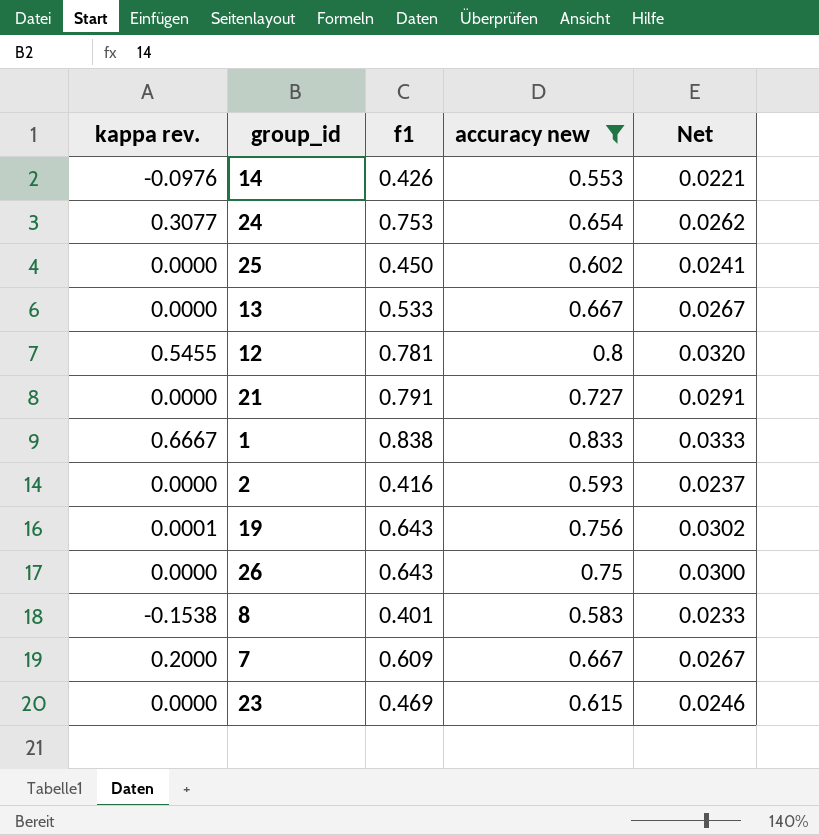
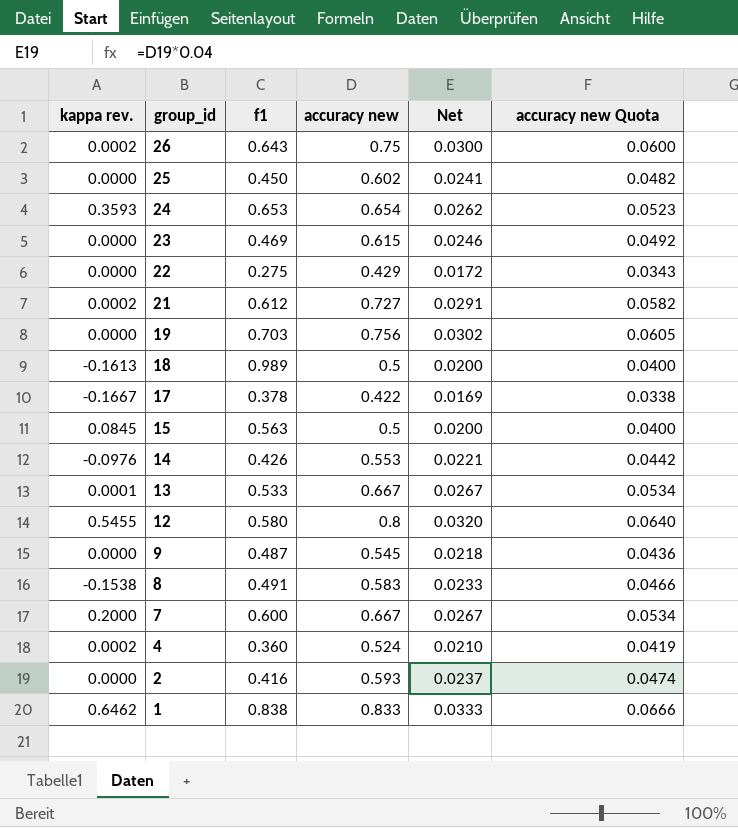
filter: accuracy new >= 0.553 -> none
row order: none -> group_id descending
column accuracy new Quota | formula: none -> [accuracy new] * 0.08
26 | kappa rev.: 0.0000 -> 0.0002
24 | kappa rev.: 0.3077 -> 0.3593
24 | f1: 0.753 -> 0.653
21 | kappa rev.: 0.0000 -> 0.0002
21 | f1: 0.791 -> 0.612
19 | kappa rev.: 0.0001 -> 0.0000
19 | f1: 0.643 -> 0.703
13 | kappa rev.: 0.0000 -> 0.0001
12 | f1: 0.781 -> 0.580
8 | f1: 0.401 -> 0.491
7 | f1: 0.609 -> 0.600
1 | kappa rev.: 0.6667 -> 0.6462

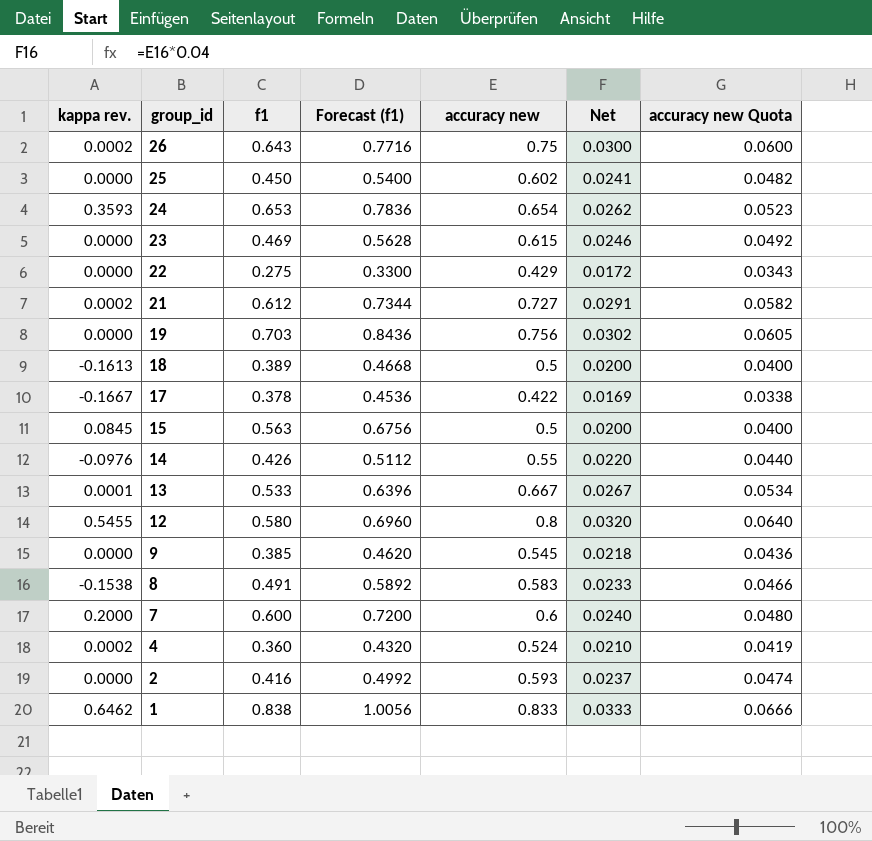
column Forecast (f1) | formula: none -> [f1] * 1.2
18 | f1: 0.989 -> 0.389
14 | accuracy new: 0.553 -> 0.55
14 | Net: 0.0221 -> 0.0220
14 | accuracy new Quota: 0.0442 -> 0.0440
9 | f1: 0.487 -> 0.385
7 | accuracy new: 0.667 -> 0.6
7 | Net: 0.0267 -> 0.0240
7 | accuracy new Quota: 0.0534 -> 0.0480

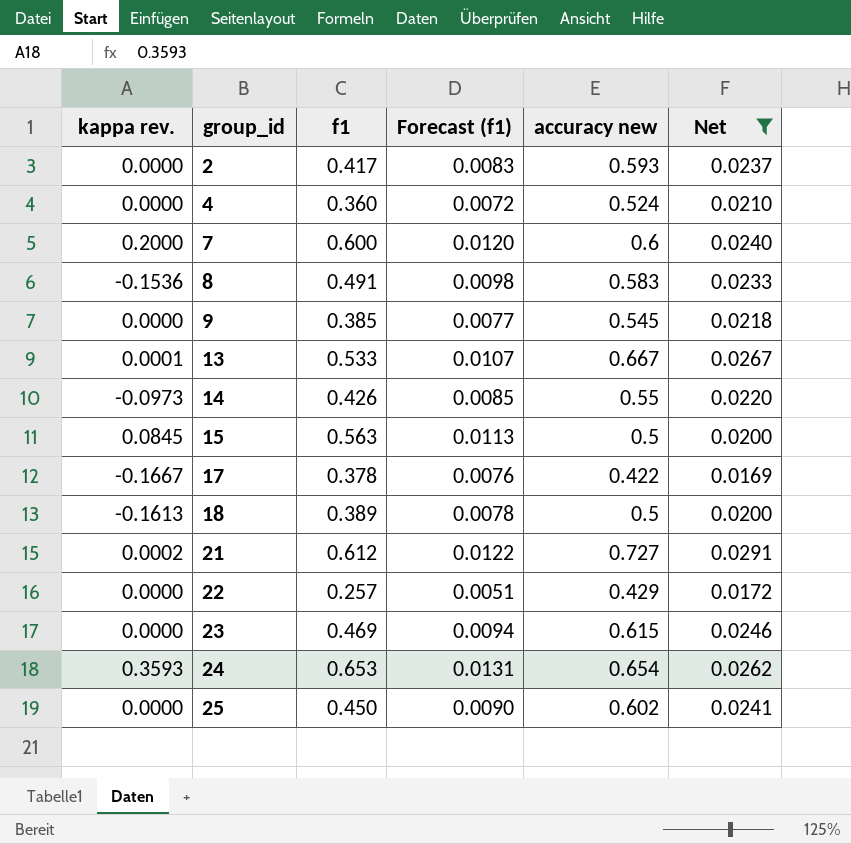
filter: none -> Net <= 0.0291
row order: group_id descending -> group_id ascending
column accuracy new Quota | formula: [accuracy new] * 0.08 -> none
column Forecast (f1) | formula: [f1] * 1.2 -> [f1] * 0.02
2 | f1: 0.416 -> 0.417
4 | kappa rev.: 0.0002 -> 0.0000
8 | kappa rev.: -0.1538 -> -0.1536
14 | kappa rev.: -0.0976 -> -0.0973
22 | f1: 0.275 -> 0.257

